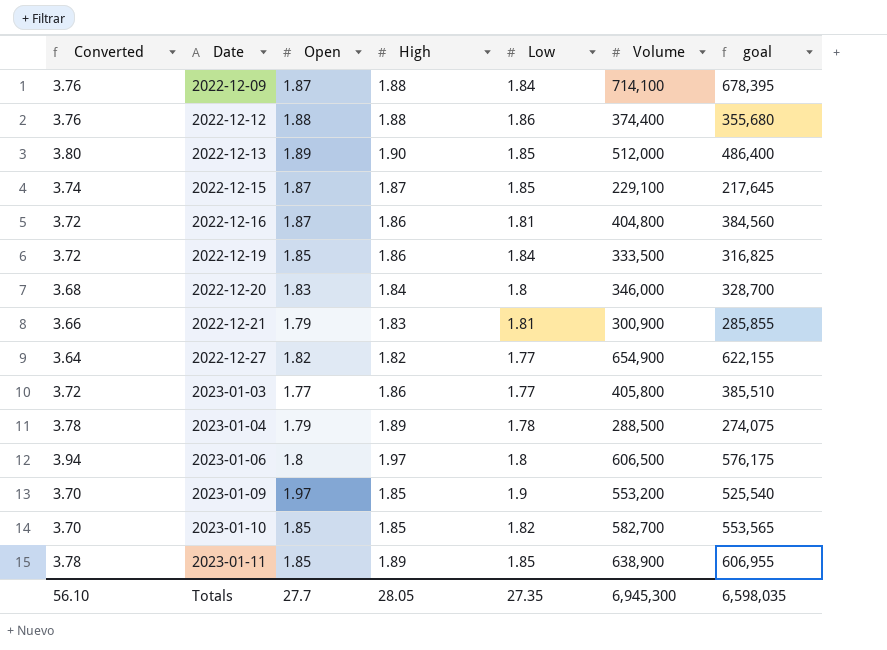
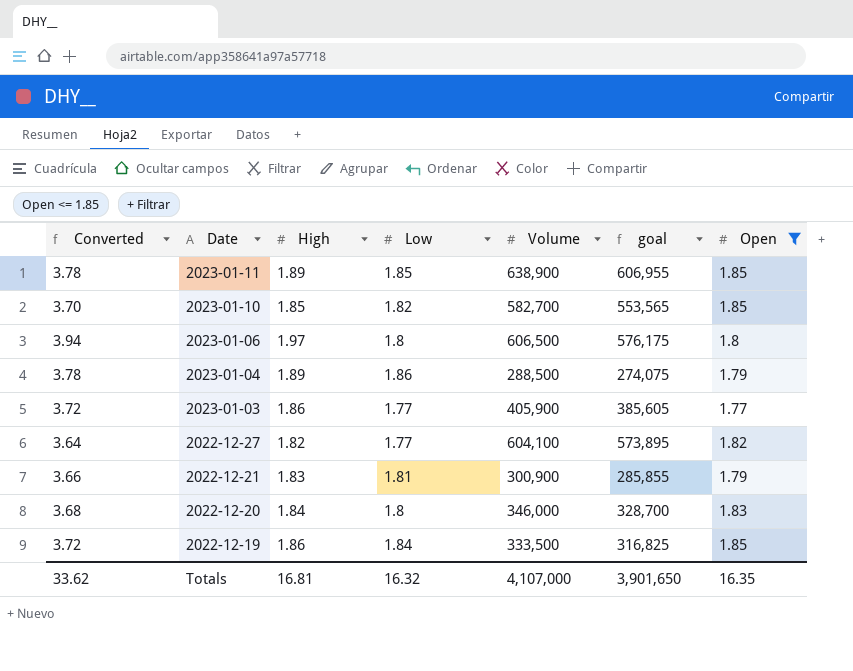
filter: none -> Open <= 1.85
row order: Date ascending -> Date descending
column Open | position: 3 -> 7
2023-01-04 | Low: 1.78 -> 1.86
2023-01-03 | Volume: 405,800 -> 405,900
2023-01-03 | goal: 385,510 -> 385,605
2022-12-27 | Volume: 654,900 -> 604,100
2022-12-27 | goal: 622,155 -> 573,895
Totals | Converted: 56.10 -> 33.62
Totals | High: 28.05 -> 16.81
Totals | Low: 27.35 -> 16.32
Totals | Volume: 6,945,300 -> 4,107,000
Totals | goal: 6,598,035 -> 3,901,650
Totals | Open: 27.7 -> 16.35

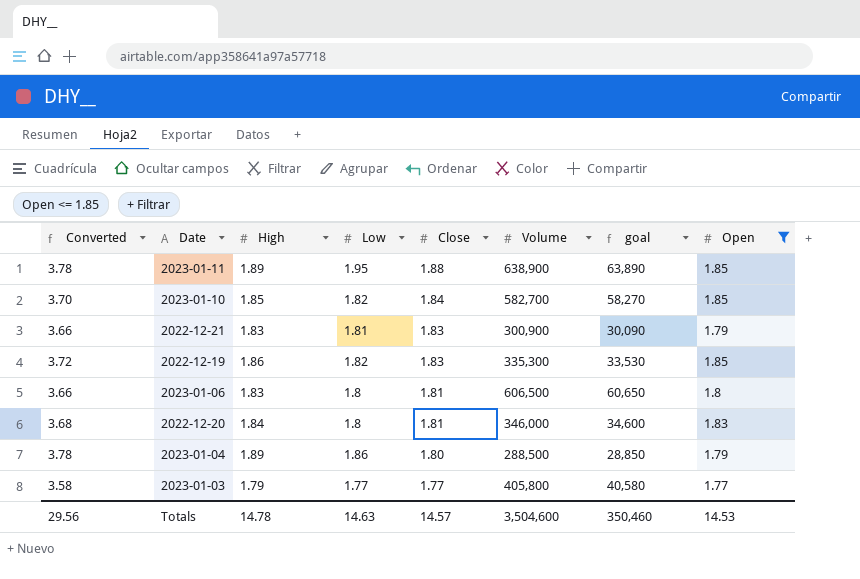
row order: Date descending -> Close descending
column Close | position: none -> 5
column goal | formula: [Volume] * 0.95 -> [Volume] * 0.1
row 2022-12-27: 3.64 | 1.82 | 1.77 | 604,100 | 573,895 | 1.82 -> none
2023-01-11 | Low: 1.85 -> 1.95
2022-12-19 | Low: 1.84 -> 1.82
2022-12-19 | Volume: 333,500 -> 335,300
2023-01-06 | Converted: 3.94 -> 3.66
2023-01-06 | High: 1.97 -> 1.83
2023-01-03 | Converted: 3.72 -> 3.58
2023-01-03 | High: 1.86 -> 1.79
2023-01-03 | Volume: 405,900 -> 405,800
Totals | Converted: 33.62 -> 29.56
Totals | High: 16.81 -> 14.78
Totals | Low: 16.32 -> 14.63
Totals | Volume: 4,107,000 -> 3,504,600
Totals | goal: 3,901,650 -> 350,460
Totals | Open: 16.35 -> 14.53

